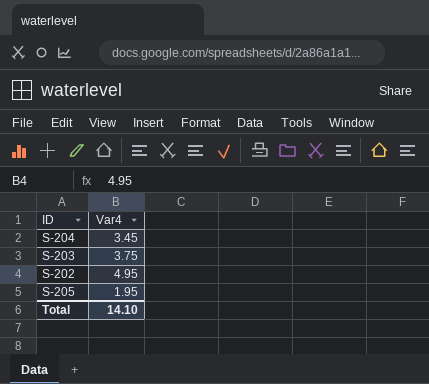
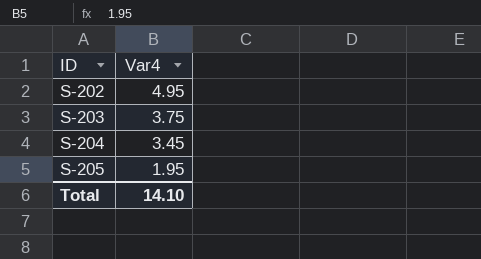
row order: none -> ID ascending

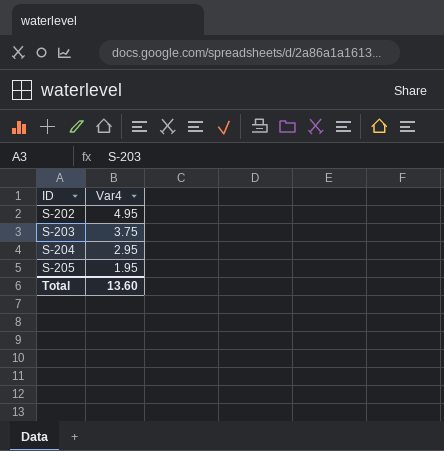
S-204 | Var4: 3.45 -> 2.95
Total | Var4: 14.10 -> 13.60

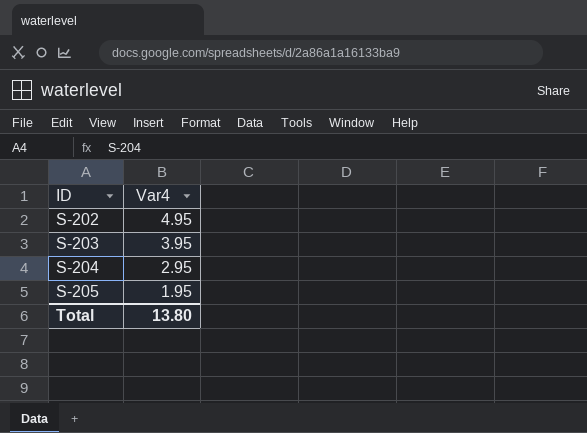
S-203 | Var4: 3.75 -> 3.95
Total | Var4: 13.60 -> 13.80

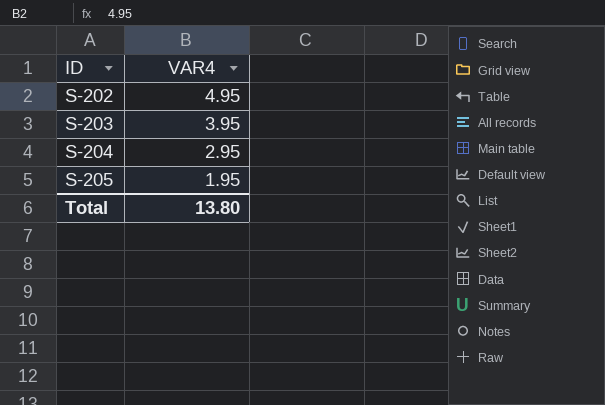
column name: Var4 -> VAR4

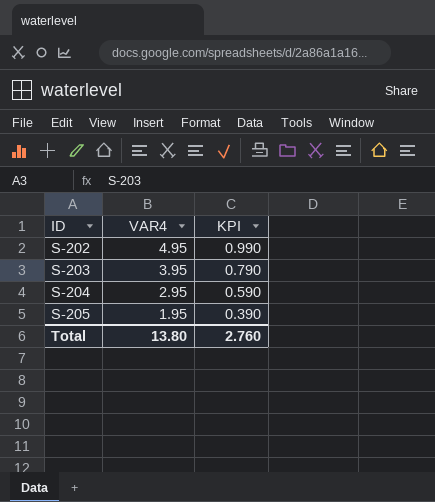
column KPI | formula: none -> [VAR4] * 0.2

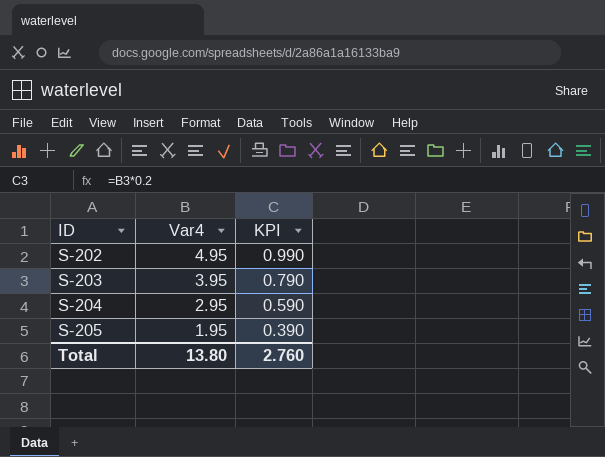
column name: VAR4 -> Var4

